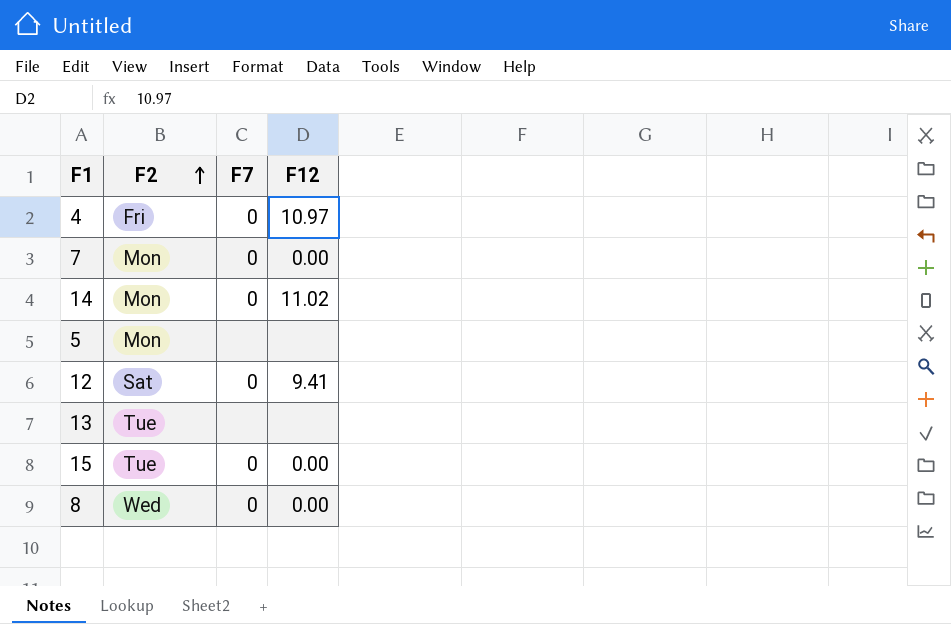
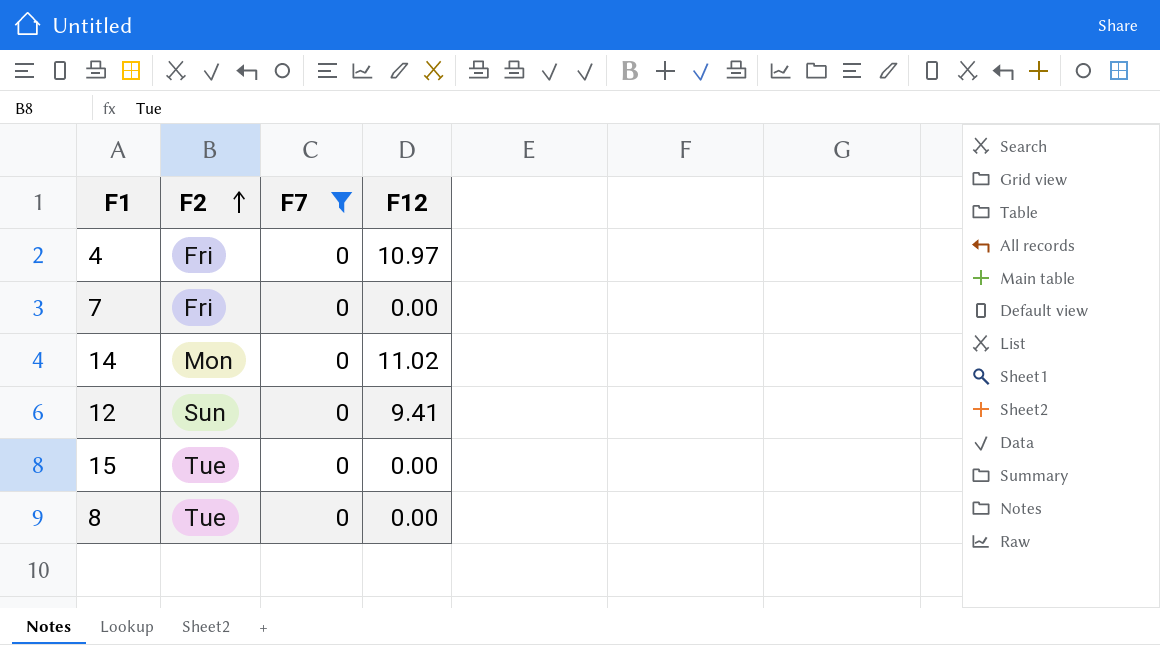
filter: none -> F7 = 0
7 | F2: Mon -> Fri
12 | F2: Sat -> Sun
8 | F2: Wed -> Tue

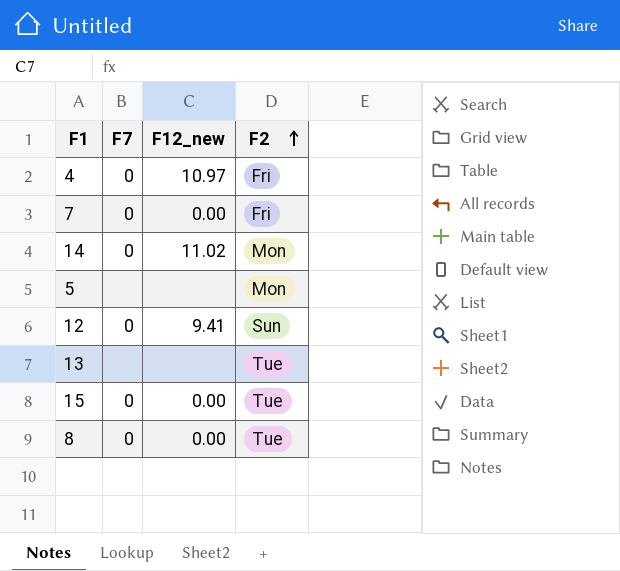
filter: F7 = 0 -> none
column name: F12 -> F12_new
column F2 | position: 2 -> 4

